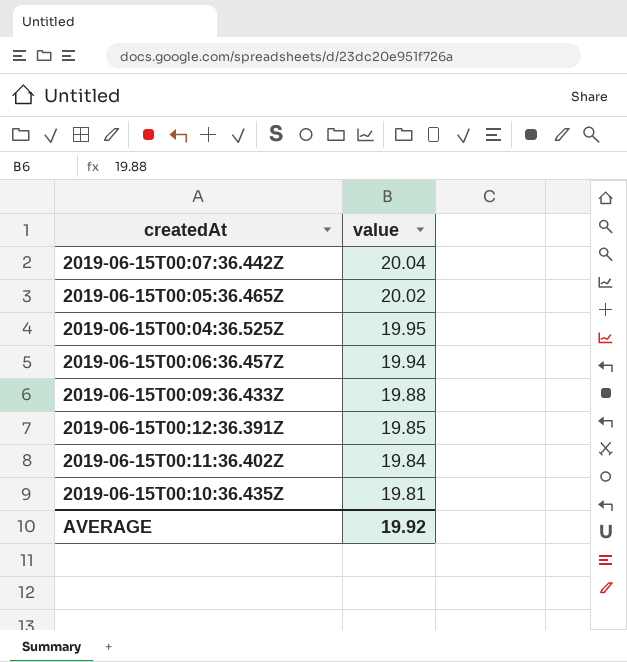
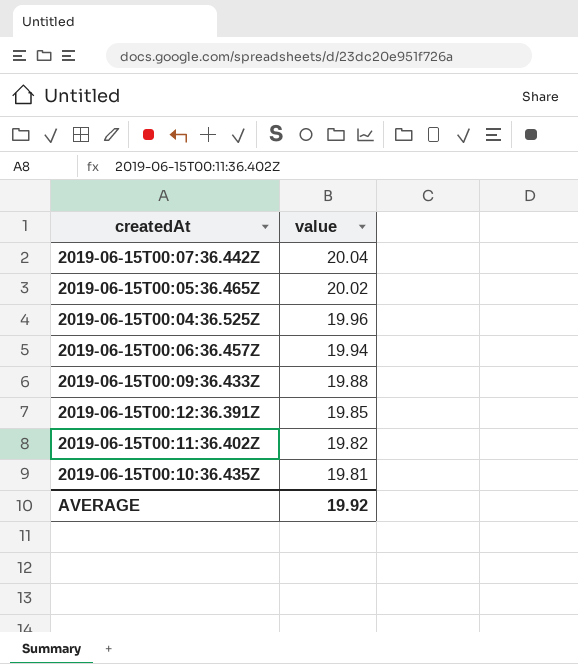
2019-06-15T00:04:36.525Z | value: 19.95 -> 19.96
2019-06-15T00:11:36.402Z | value: 19.84 -> 19.82

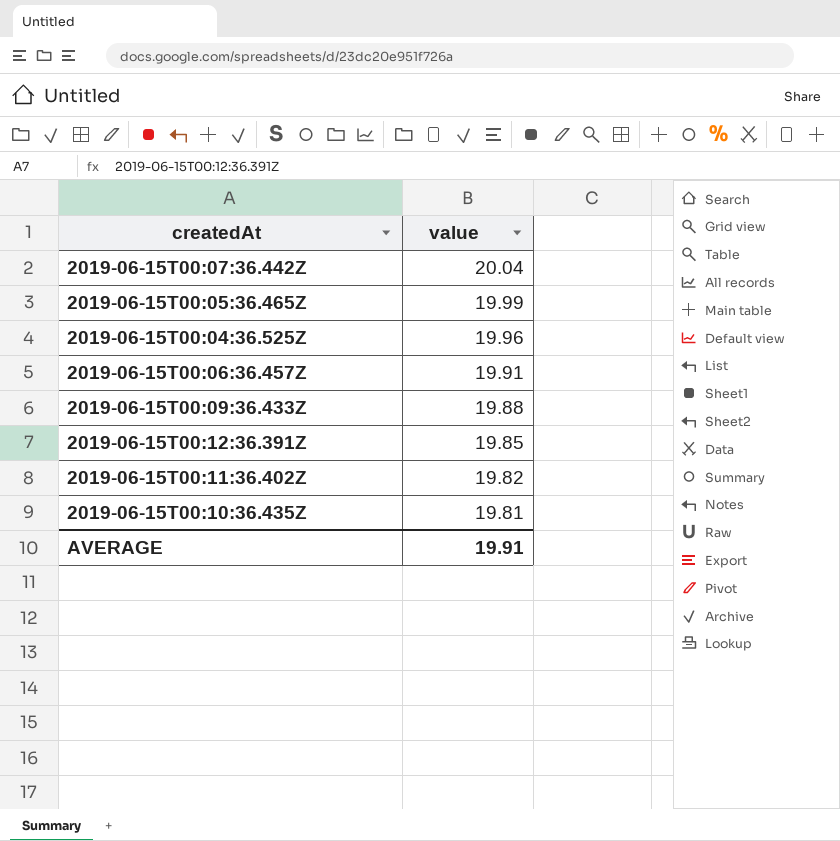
2019-06-15T00:05:36.465Z | value: 20.02 -> 19.99
2019-06-15T00:06:36.457Z | value: 19.94 -> 19.91
AVERAGE | value: 19.92 -> 19.91

